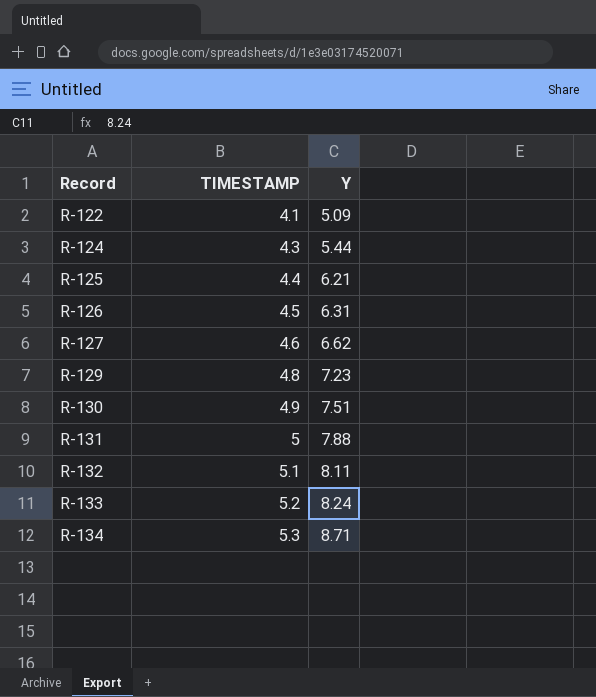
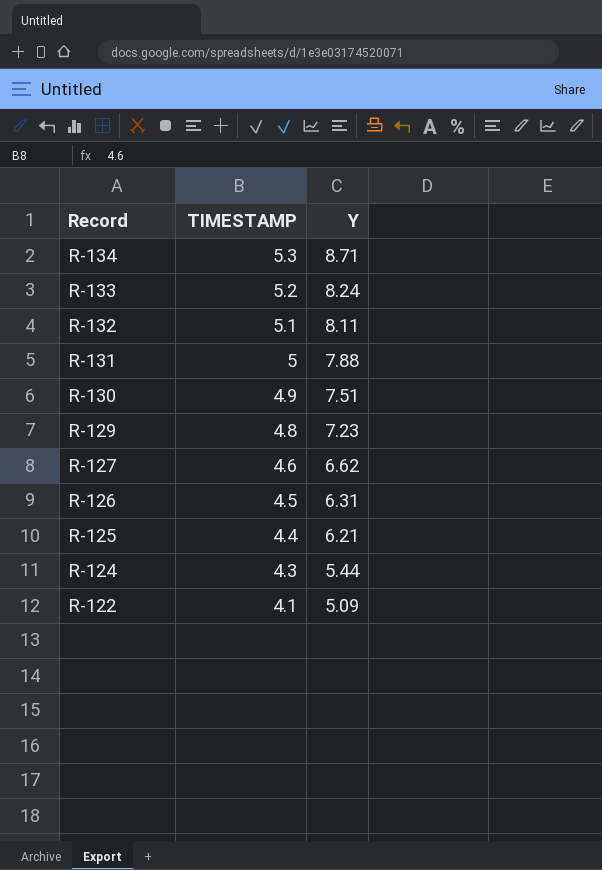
row order: Record ascending -> Record descending

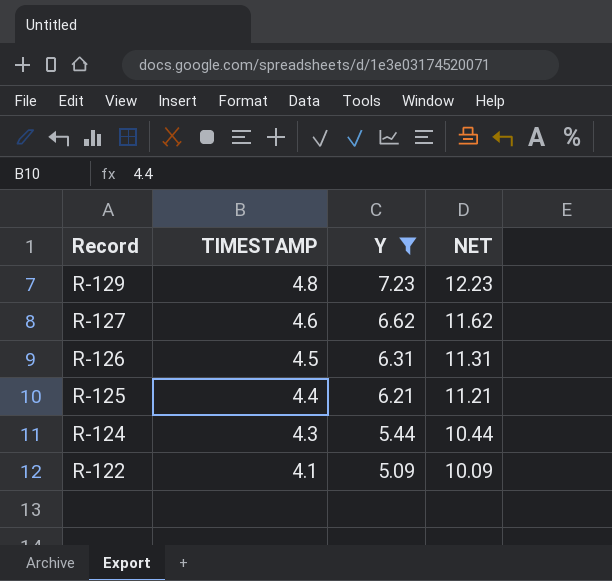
filter: none -> Y <= 7.23
column NET | formula: none -> [Y] + 5

